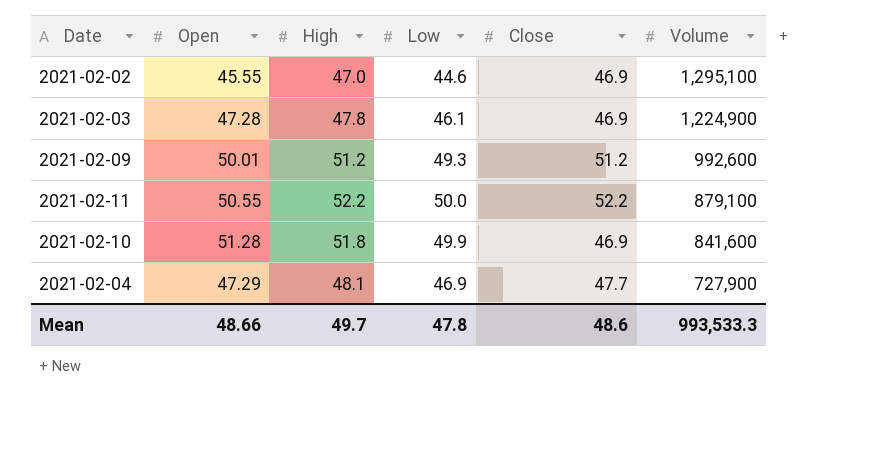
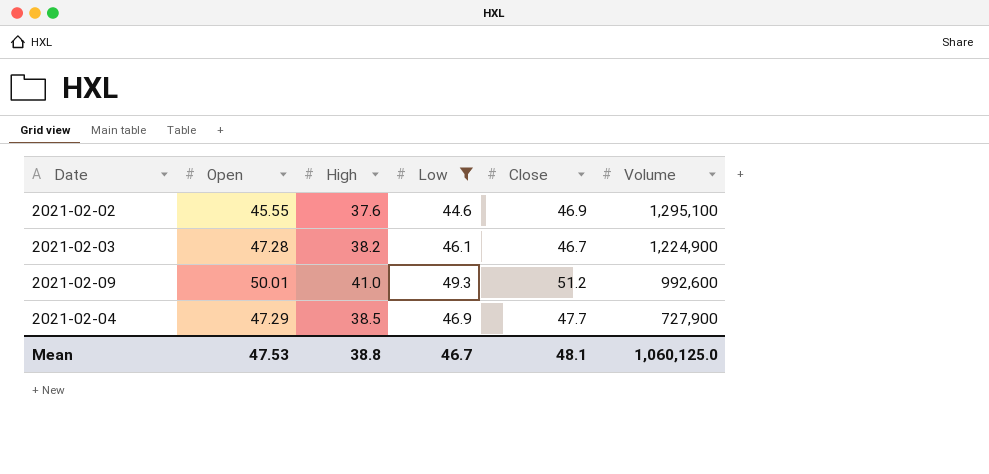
filter: none -> Low <= 49.3
2021-02-02 | High: 47.0 -> 37.6
2021-02-03 | High: 47.8 -> 38.2
2021-02-03 | Close: 46.9 -> 46.7
2021-02-09 | High: 51.2 -> 41.0
2021-02-04 | High: 48.1 -> 38.5
Mean | Open: 48.66 -> 47.53
Mean | High: 49.7 -> 38.8
Mean | Low: 47.8 -> 46.7
Mean | Close: 48.6 -> 48.1
Mean | Volume: 993,533.3 -> 1,060,125.0

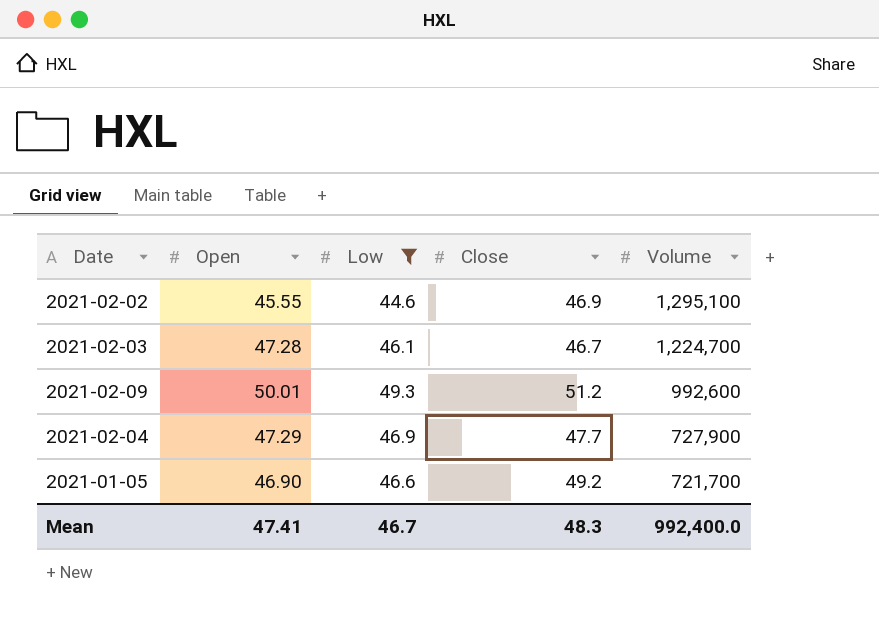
column High | position: 3 -> none
2021-02-03 | Volume: 1,224,900 -> 1,224,700
row 2021-01-05: none -> 46.90 | 46.6 | 49.2 | 721,700
Mean | Open: 47.53 -> 47.41
Mean | Close: 48.1 -> 48.3
Mean | Volume: 1,060,125.0 -> 992,400.0

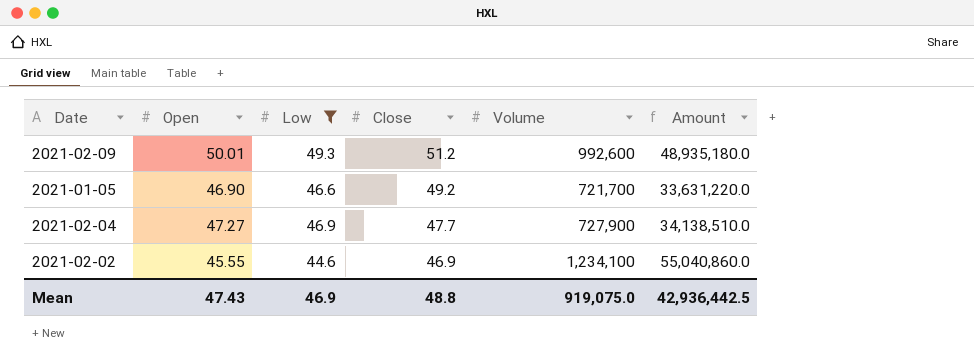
row order: Volume descending -> Close descending
column Amount | formula: none -> [Low] * [Volume]
row 2021-02-03: 47.28 | 46.1 | 46.7 | 1,224,700 -> none
2021-02-04 | Open: 47.29 -> 47.27
2021-02-02 | Volume: 1,295,100 -> 1,234,100
Mean | Open: 47.41 -> 47.43
Mean | Low: 46.7 -> 46.9
Mean | Close: 48.3 -> 48.8
Mean | Volume: 992,400.0 -> 919,075.0

